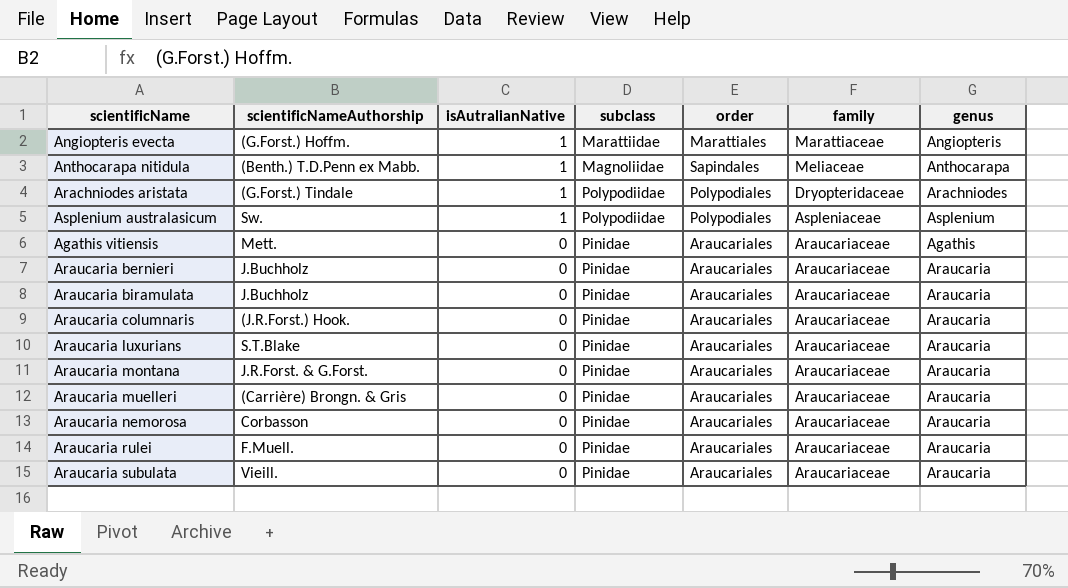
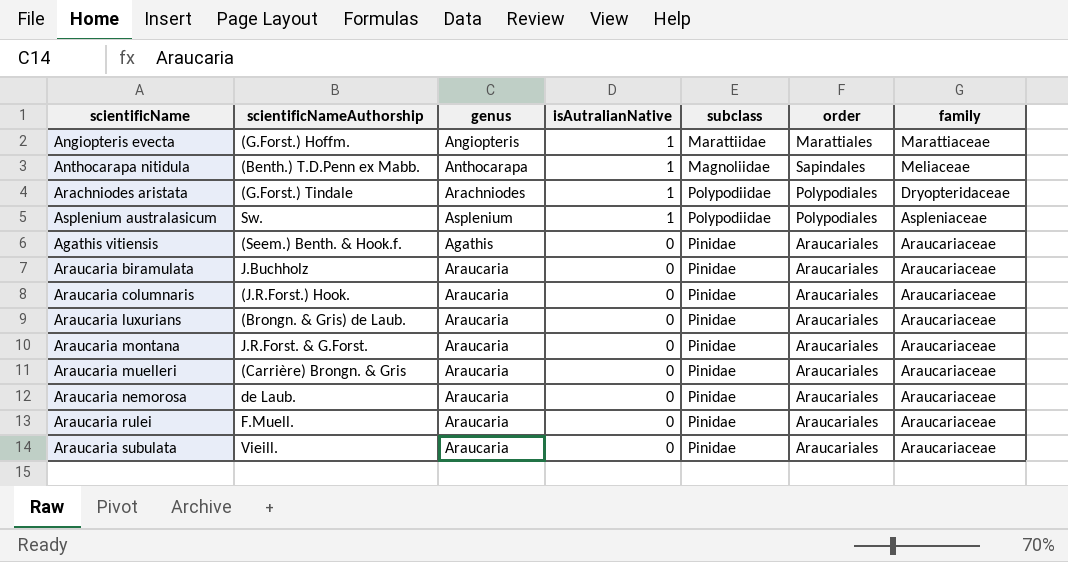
column genus | position: 7 -> 3
row Araucaria bernieri: J.Buchholz | 0 | Pinidae | Araucariales | Araucariaceae | Araucaria -> none
Agathis vitiensis | scientificNameAuthorship: Mett. -> (Seem.) Benth. & Hook.f.
Araucaria luxurians | scientificNameAuthorship: S.T.Blake -> (Brongn. & Gris) de Laub.
Araucaria nemorosa | scientificNameAuthorship: Corbasson -> de Laub.

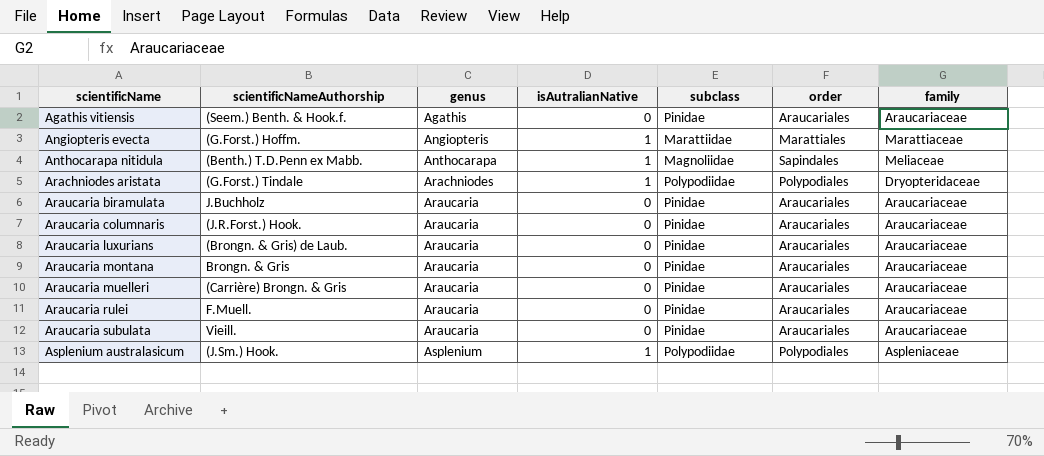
row order: isAutralianNative descending -> scientificName ascending
row Araucaria nemorosa: de Laub. | Araucaria | 0 | Pinidae | Araucariales | Araucariaceae -> none
Araucaria montana | scientificNameAuthorship: J.R.Forst. & G.Forst. -> Brongn. & Gris
Asplenium australasicum | scientificNameAuthorship: Sw. -> (J.Sm.) Hook.

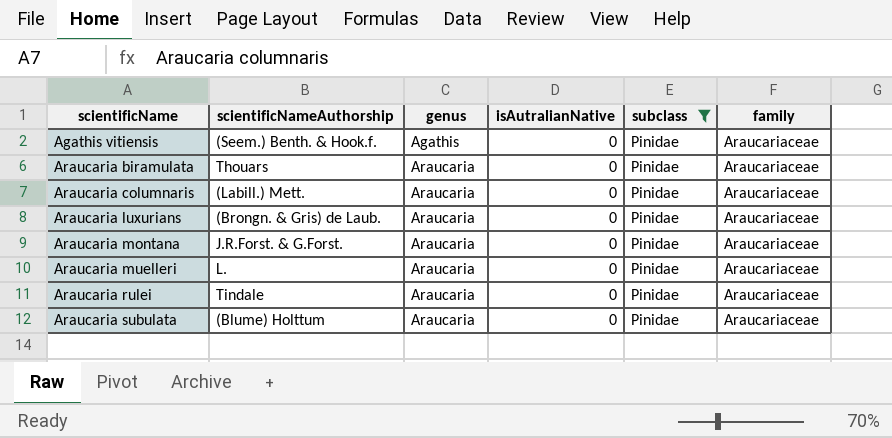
filter: none -> subclass = Pinidae
column order | position: 6 -> none
Araucaria biramulata | scientificNameAuthorship: J.Buchholz -> Thouars
Araucaria columnaris | scientificNameAuthorship: (J.R.Forst.) Hook. -> (Labill.) Mett.
Araucaria montana | scientificNameAuthorship: Brongn. & Gris -> J.R.Forst. & G.Forst.
Araucaria muelleri | scientificNameAuthorship: (Carrière) Brongn. & Gris -> L.
Araucaria rulei | scientificNameAuthorship: F.Muell. -> Tindale
Araucaria subulata | scientificNameAuthorship: Vieill. -> (Blume) Holttum

